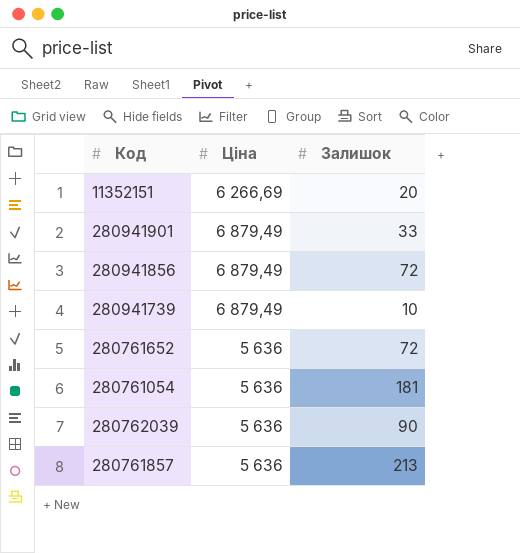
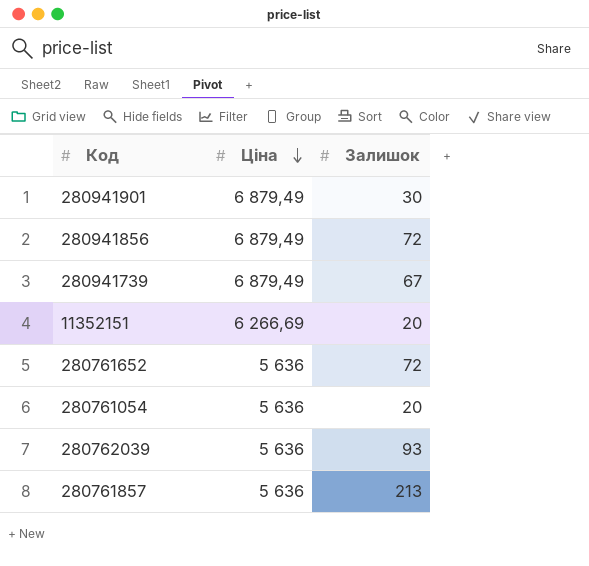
row order: none -> Ціна descending
280941901 | Залишок: 33 -> 30
280941739 | Залишок: 10 -> 67
280761054 | Залишок: 181 -> 20
280762039 | Залишок: 90 -> 93

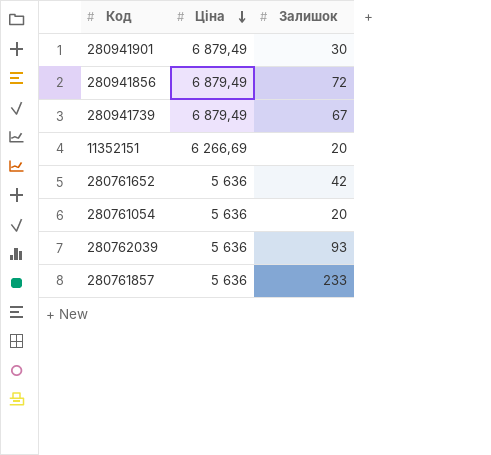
280761652 | Залишок: 72 -> 42
280761857 | Залишок: 213 -> 233

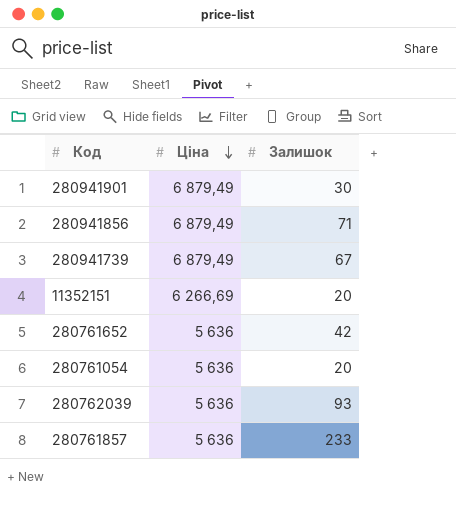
280941856 | Залишок: 72 -> 71

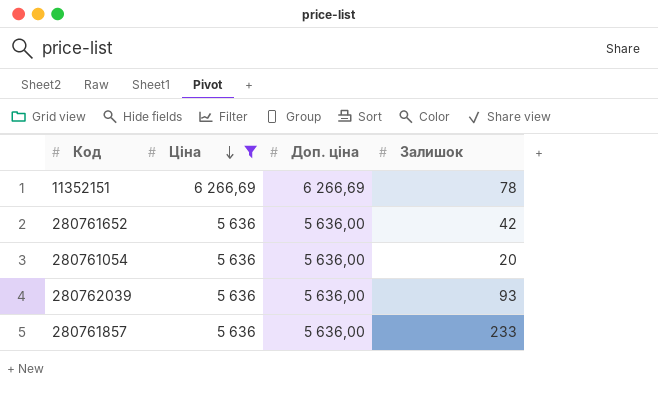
filter: none -> Ціна != 6 879,49
column Доп. ціна | position: none -> 3
11352151 | Залишок: 20 -> 78

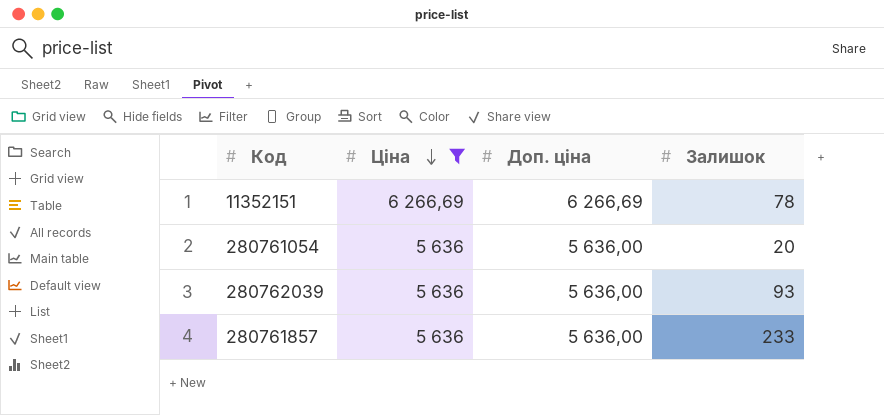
row 280761652: 5 636 | 5 636,00 | 42 -> none

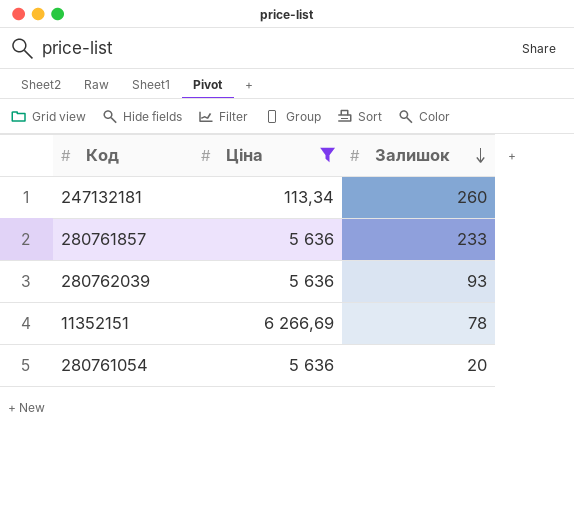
row order: Ціна descending -> Залишок descending
column Доп. ціна | position: 3 -> none
row 247132181: none -> 113,34 | 260

